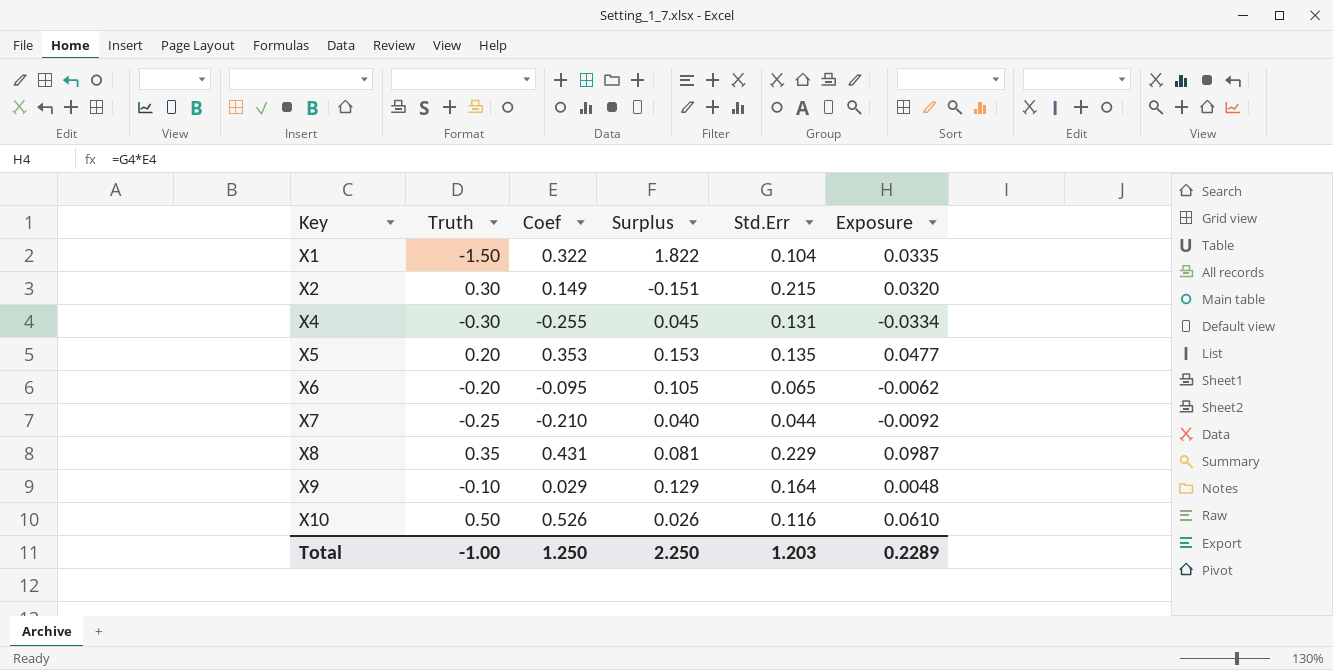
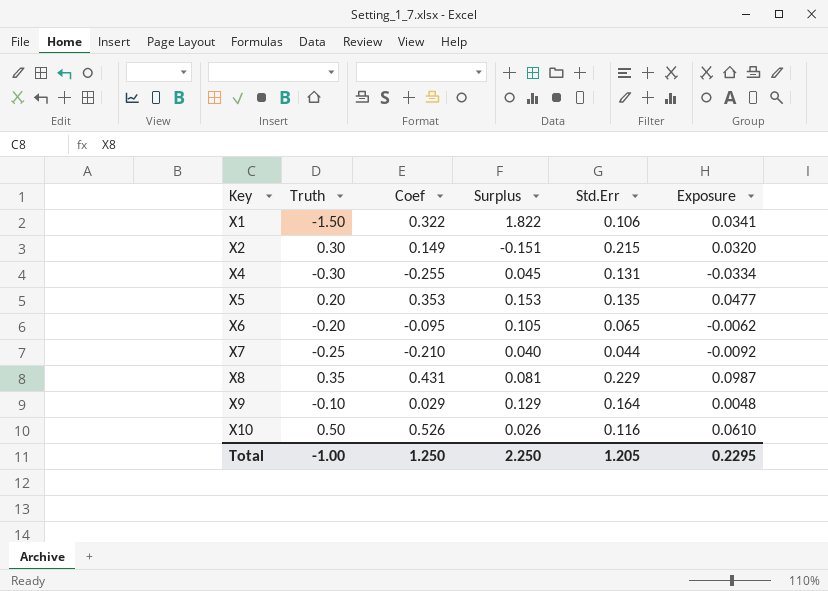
X1 | Std.Err: 0.104 -> 0.106
X1 | Exposure: 0.0335 -> 0.0341
Total | Std.Err: 1.203 -> 1.205
Total | Exposure: 0.2289 -> 0.2295

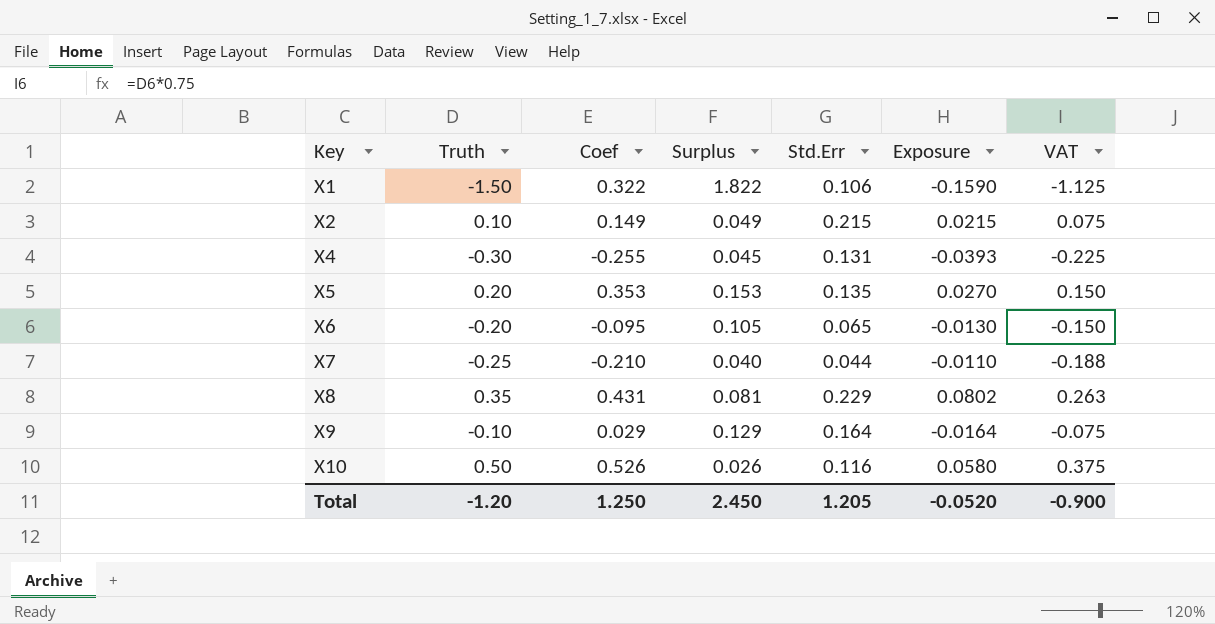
column Exposure | formula: [Coef] * [Std.Err] -> [Truth] * [Std.Err]
column VAT | formula: none -> [Truth] * 0.75
X2 | Truth: 0.30 -> 0.10
X2 | Surplus: -0.151 -> 0.049
Total | Truth: -1.00 -> -1.20
Total | Surplus: 2.250 -> 2.450
Total | Exposure: 0.2295 -> -0.0520

